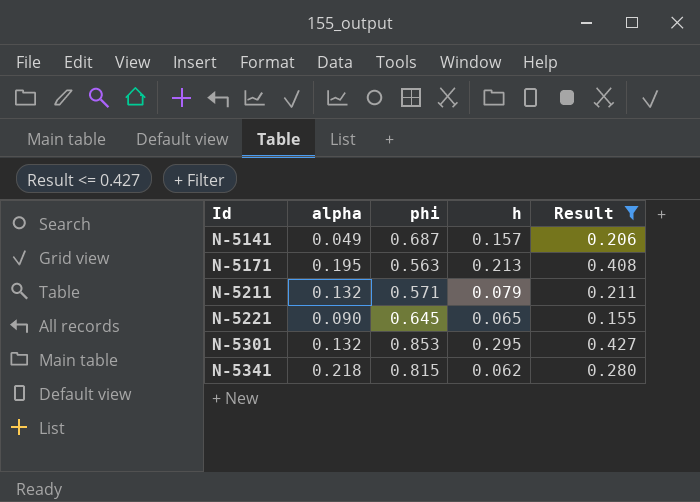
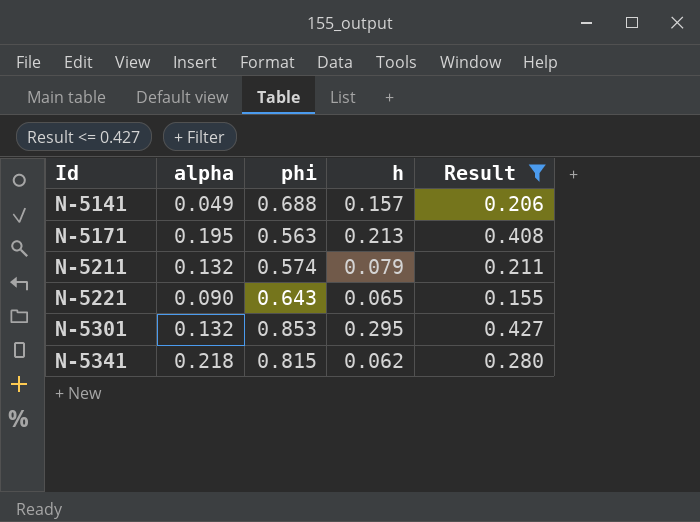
N-5141 | phi: 0.687 -> 0.688
N-5211 | phi: 0.571 -> 0.574
N-5221 | phi: 0.645 -> 0.643

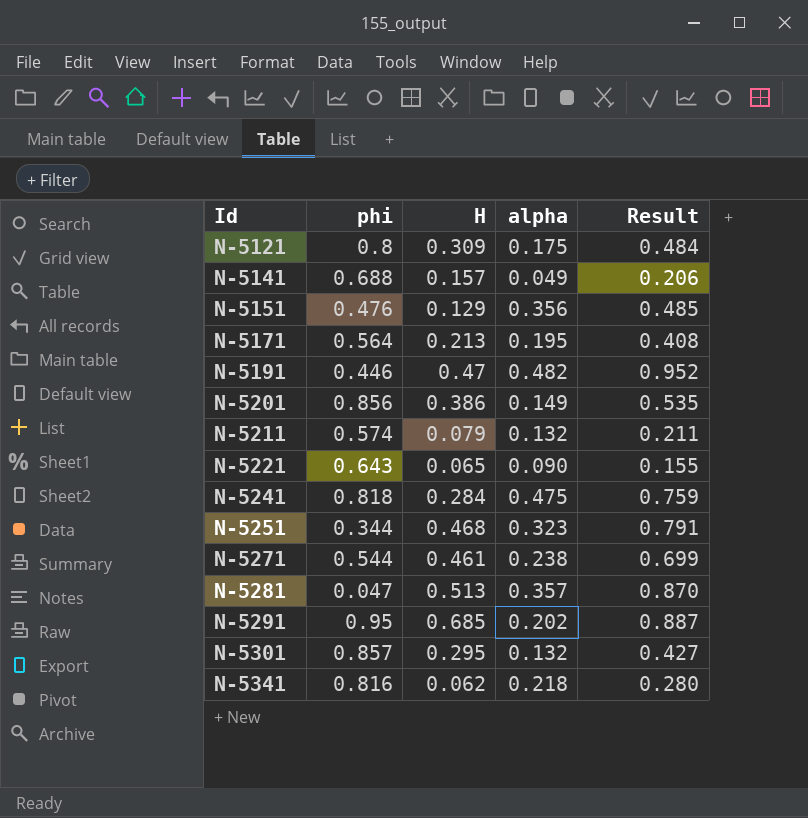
filter: Result <= 0.427 -> none
column name: h -> H
column alpha | position: 2 -> 4
N-5171 | phi: 0.563 -> 0.564
N-5301 | phi: 0.853 -> 0.857
N-5341 | phi: 0.815 -> 0.816

